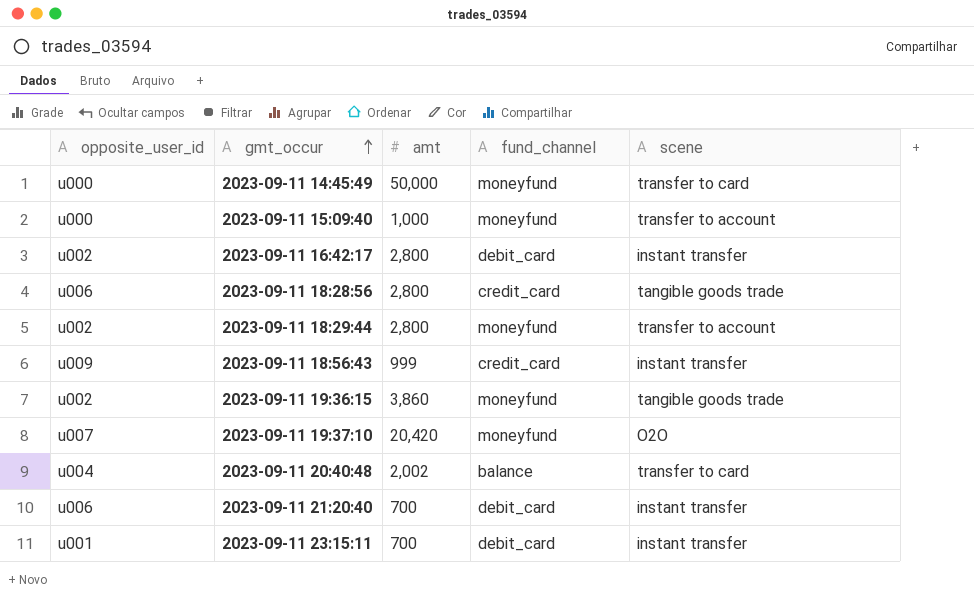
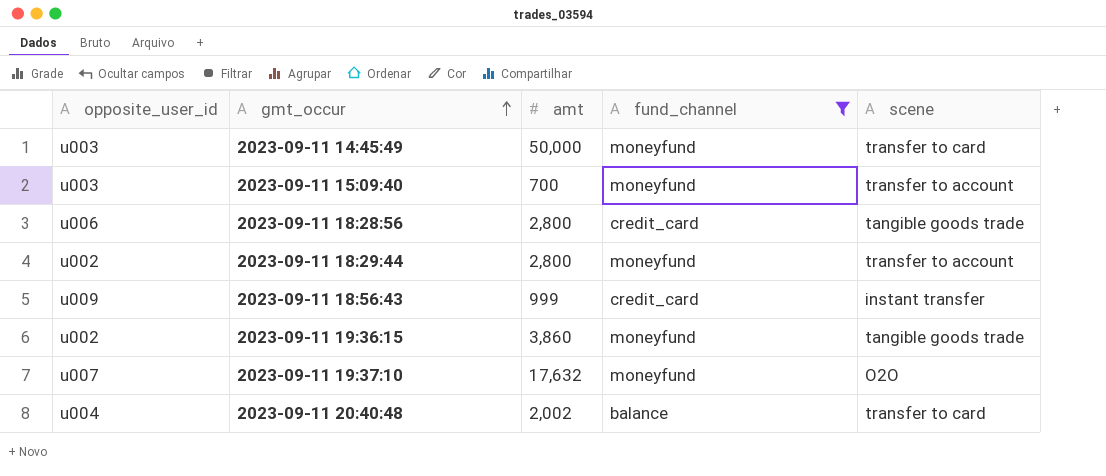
filter: none -> fund_channel != debit_card
2023-09-11 14:45:49 | opposite_user_id: u000 -> u003
2023-09-11 15:09:40 | opposite_user_id: u000 -> u003
2023-09-11 15:09:40 | amt: 1,000 -> 700
2023-09-11 19:37:10 | amt: 20,420 -> 17,632

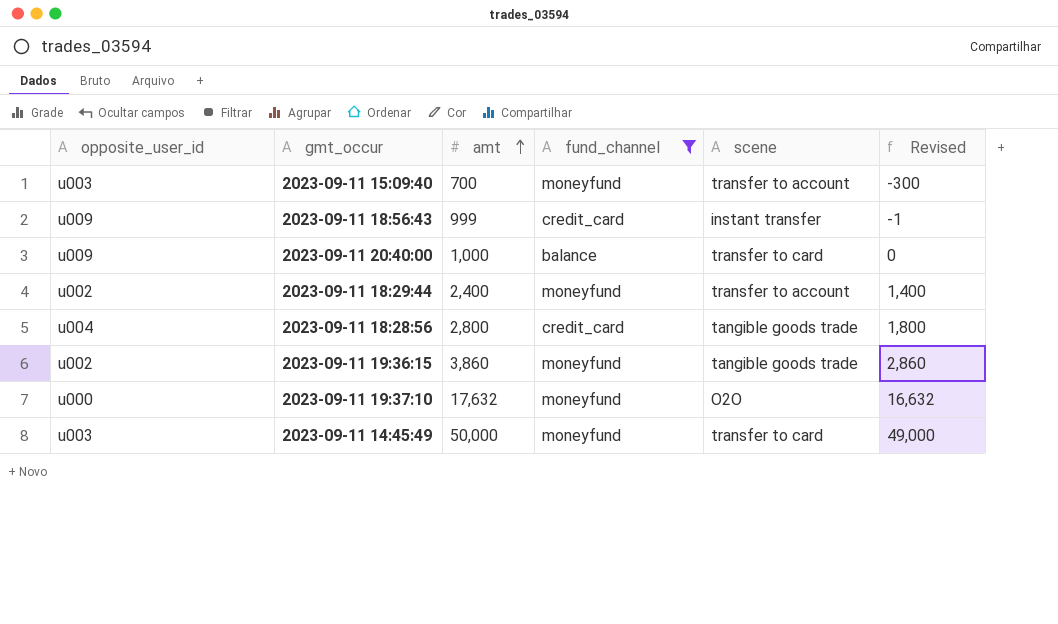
row order: gmt_occur ascending -> amt ascending
column Revised | formula: none -> [amt] - 1000
row 2023-09-11 20:40:48: u004 | 2,002 | balance | transfer to card -> none
row 2023-09-11 20:40:00: none -> u009 | 1,000 | balance | transfer to card | 0
2023-09-11 18:29:44 | amt: 2,800 -> 2,400
2023-09-11 18:28:56 | opposite_user_id: u006 -> u004
2023-09-11 19:37:10 | opposite_user_id: u007 -> u000

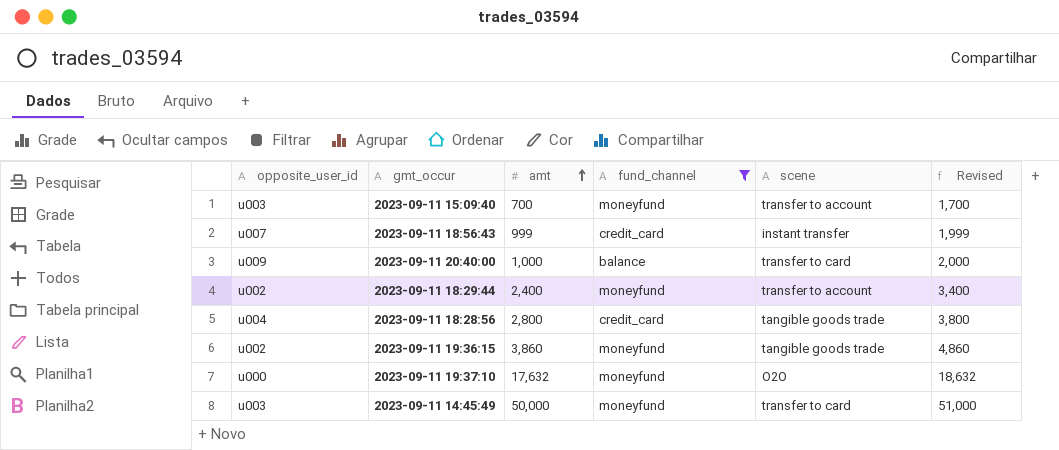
column Revised | formula: [amt] - 1000 -> [amt] + 1000
2023-09-11 18:56:43 | opposite_user_id: u009 -> u007

